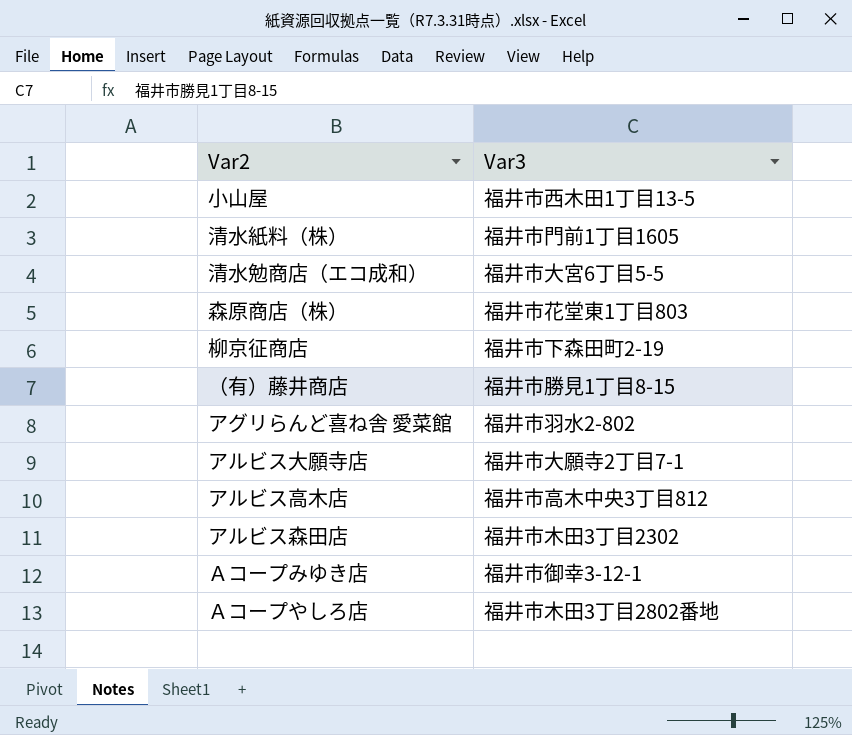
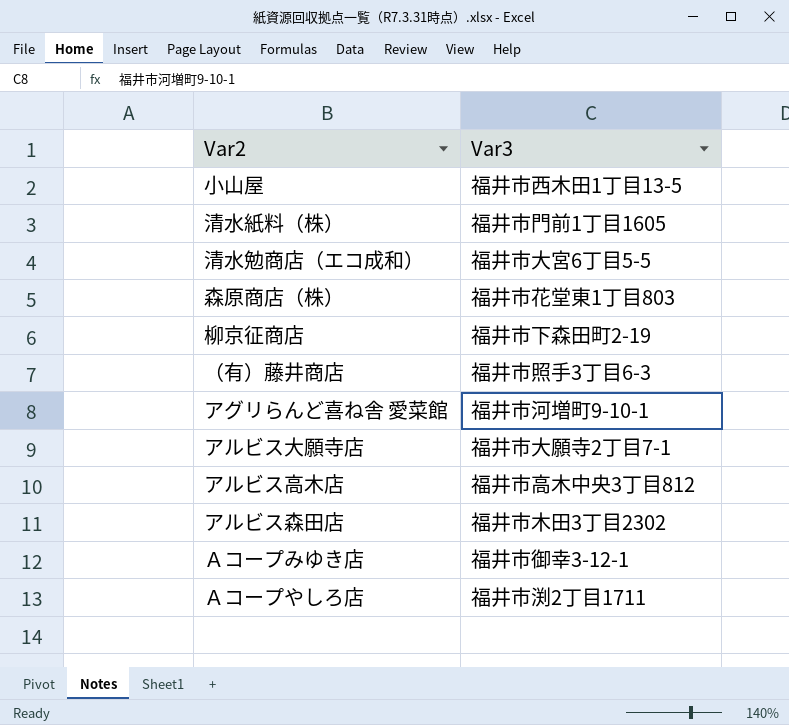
（有）藤井商店 | Var3: 福井市勝見1丁目8-15 -> 福井市照手3丁目6-3
アグリらんど喜ね舎 愛菜館 | Var3: 福井市羽水2-802 -> 福井市河増町9-10-1
Ａコープやしろ店 | Var3: 福井市木田3丁目2802番地 -> 福井市渕2丁目1711

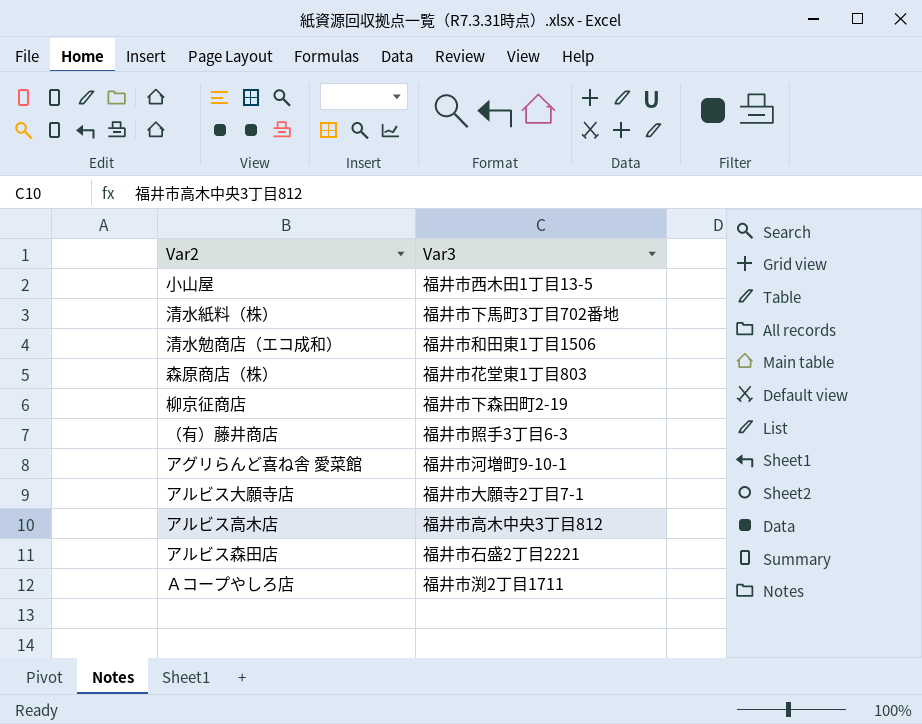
row Ａコープみゆき店: 福井市御幸3-12-1 -> none
清水紙料（株） | Var3: 福井市門前1丁目1605 -> 福井市下馬町3丁目702番地
清水勉商店（エコ成和） | Var3: 福井市大宮6丁目5-5 -> 福井市和田東1丁目1506
アルビス森田店 | Var3: 福井市木田3丁目2302 -> 福井市石盛2丁目2221

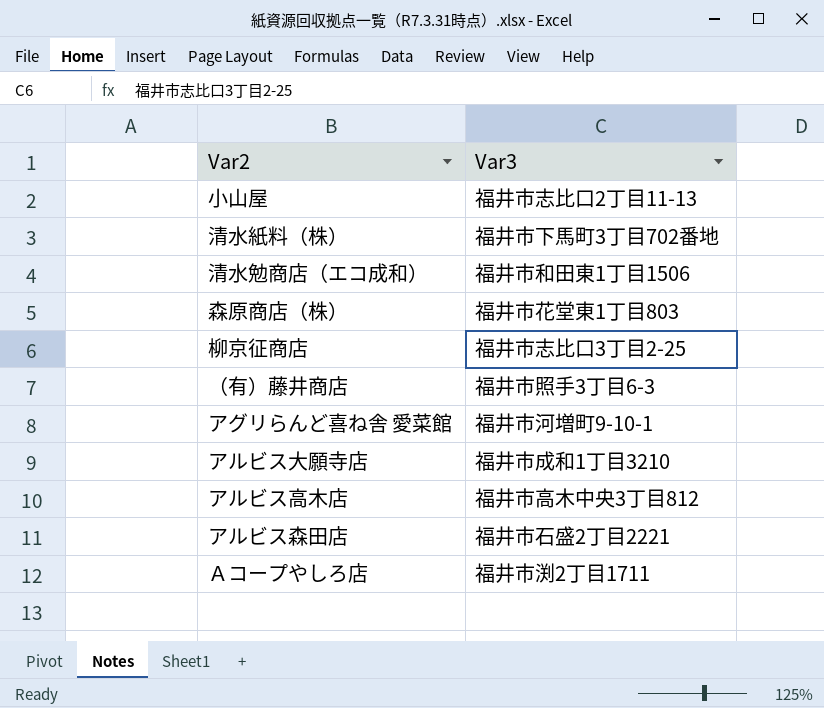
小山屋 | Var3: 福井市西木田1丁目13-5 -> 福井市志比口2丁目11-13
柳京征商店 | Var3: 福井市下森田町2-19 -> 福井市志比口3丁目2-25
アルビス大願寺店 | Var3: 福井市大願寺2丁目7-1 -> 福井市成和1丁目3210

